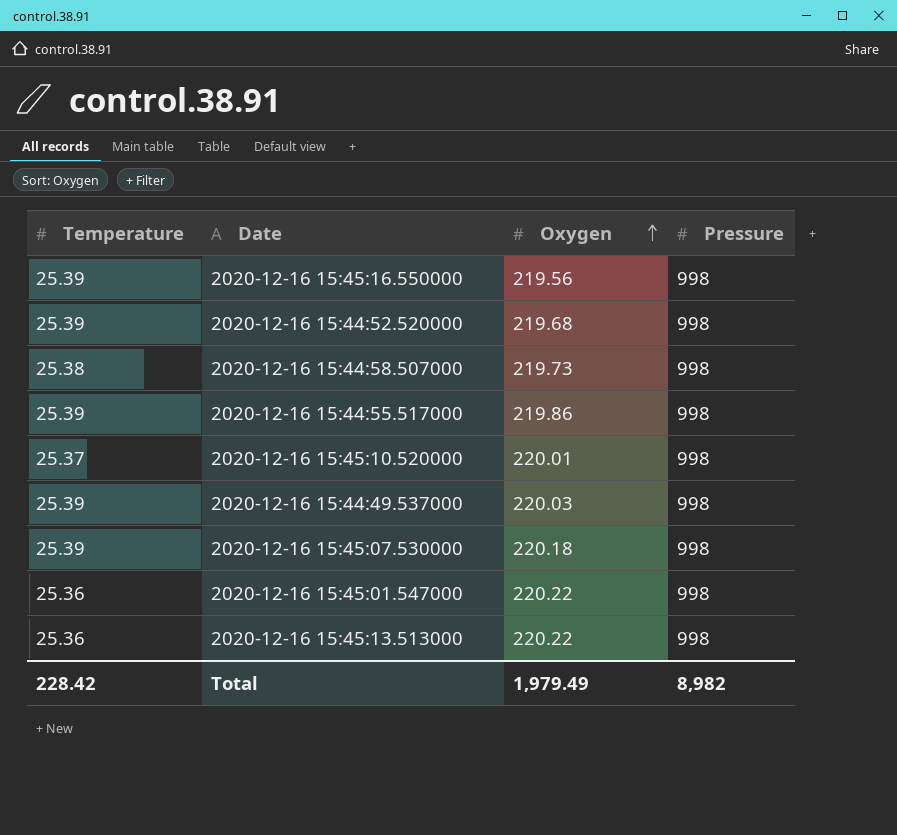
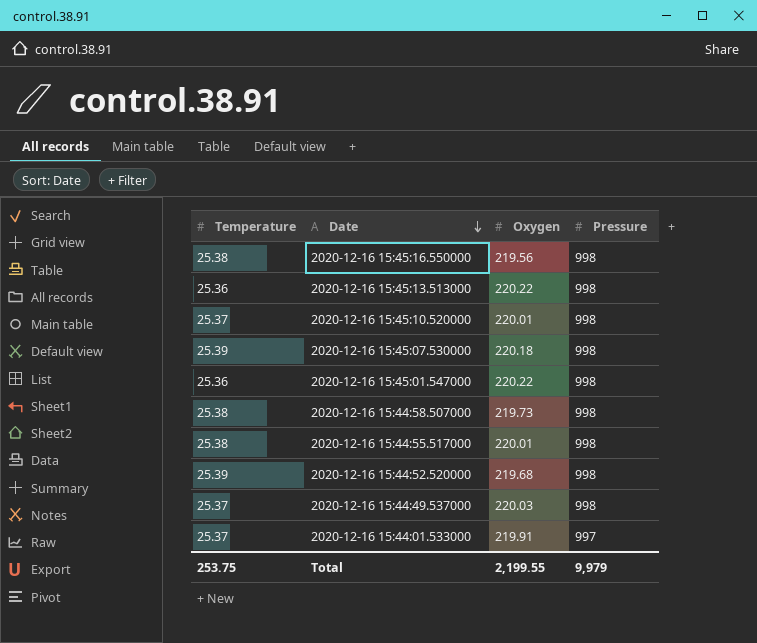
row order: Oxygen ascending -> Date descending
2020-12-16 15:45:16.550000 | Temperature: 25.39 -> 25.38
2020-12-16 15:44:55.517000 | Temperature: 25.39 -> 25.38
2020-12-16 15:44:55.517000 | Oxygen: 219.86 -> 220.01
2020-12-16 15:44:49.537000 | Temperature: 25.39 -> 25.37
row 2020-12-16 15:44:01.533000: none -> 25.37 | 219.91 | 997
Total | Temperature: 228.42 -> 253.75
Total | Oxygen: 1,979.49 -> 2,199.55
Total | Pressure: 8,982 -> 9,979

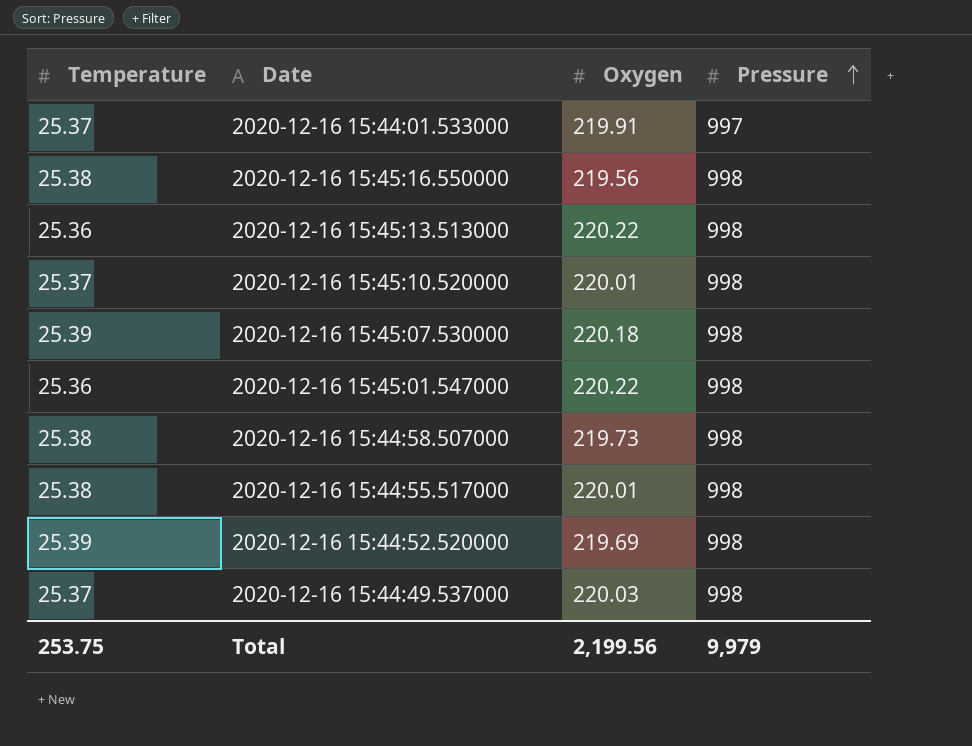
row order: Date descending -> Pressure ascending
2020-12-16 15:44:52.520000 | Oxygen: 219.68 -> 219.69
Total | Oxygen: 2,199.55 -> 2,199.56

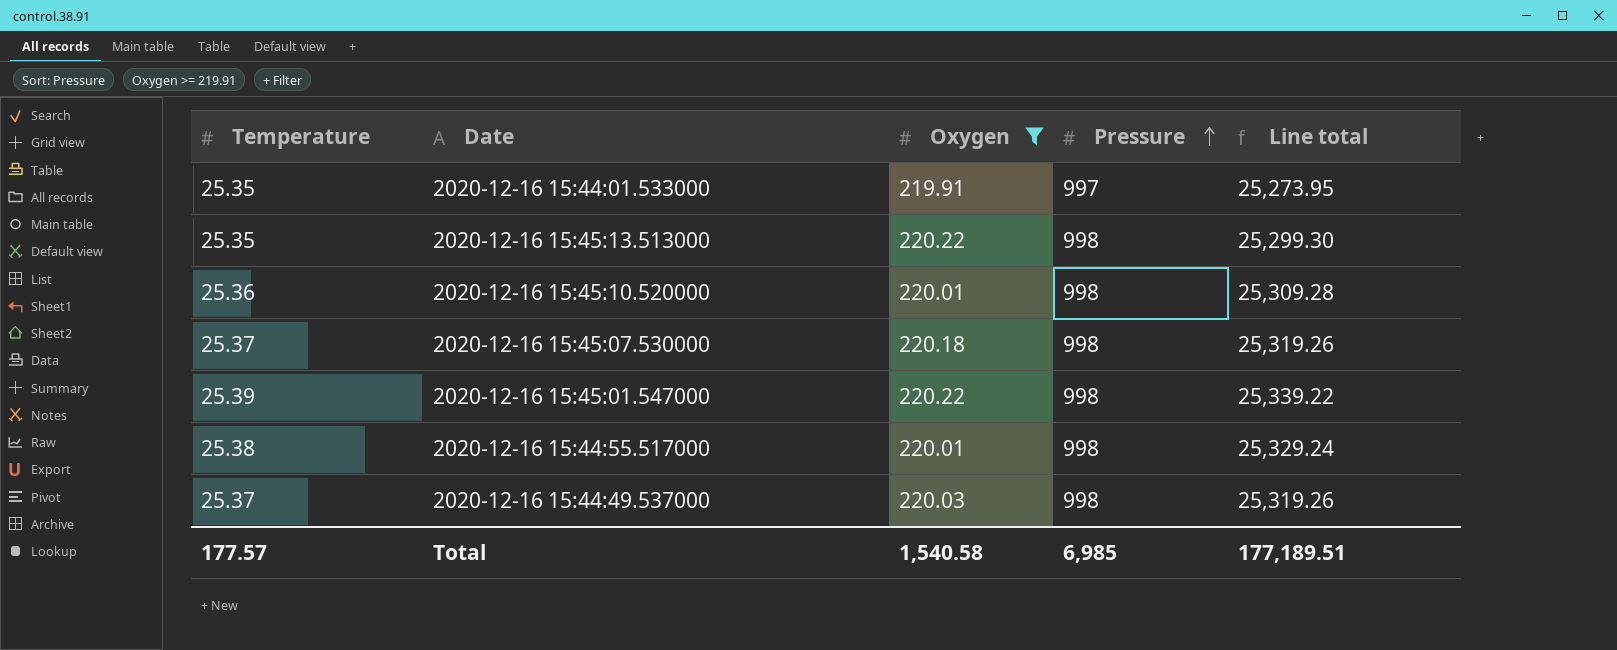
filter: none -> Oxygen >= 219.91
column Line total | formula: none -> [Temperature] * [Pressure]
2020-12-16 15:44:01.533000 | Temperature: 25.37 -> 25.35
2020-12-16 15:45:13.513000 | Temperature: 25.36 -> 25.35
2020-12-16 15:45:10.520000 | Temperature: 25.37 -> 25.36
2020-12-16 15:45:07.530000 | Temperature: 25.39 -> 25.37
2020-12-16 15:45:01.547000 | Temperature: 25.36 -> 25.39
Total | Temperature: 253.75 -> 177.57
Total | Oxygen: 2,199.56 -> 1,540.58
Total | Pressure: 9,979 -> 6,985

